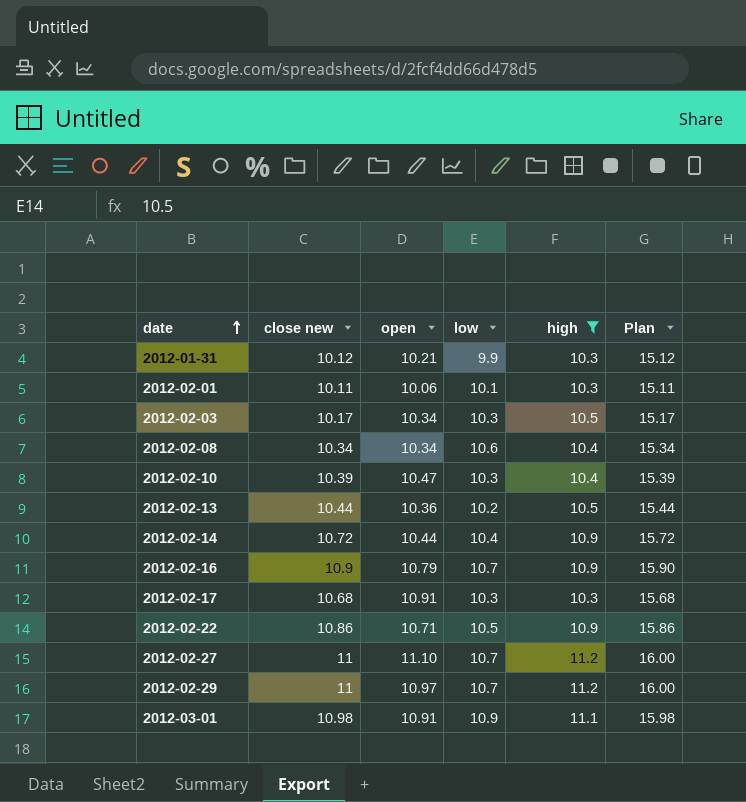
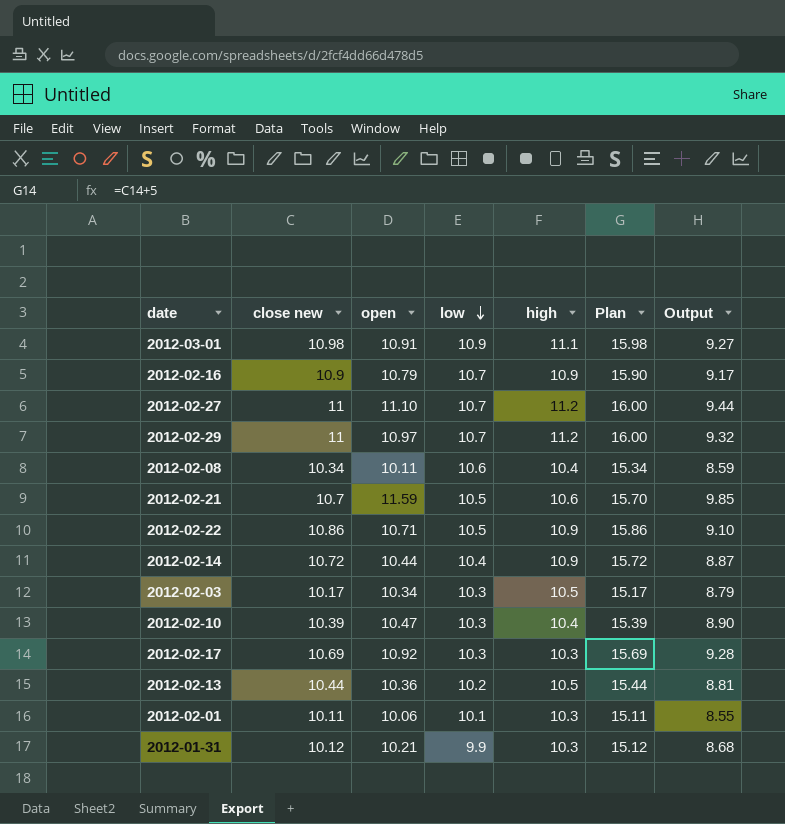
filter: high != 10.6 -> none
row order: date ascending -> low descending
column Output | formula: none -> [open] * 0.85
2012-02-08 | open: 10.34 -> 10.11
2012-02-17 | close new: 10.68 -> 10.69
2012-02-17 | open: 10.91 -> 10.92
2012-02-17 | Plan: 15.68 -> 15.69

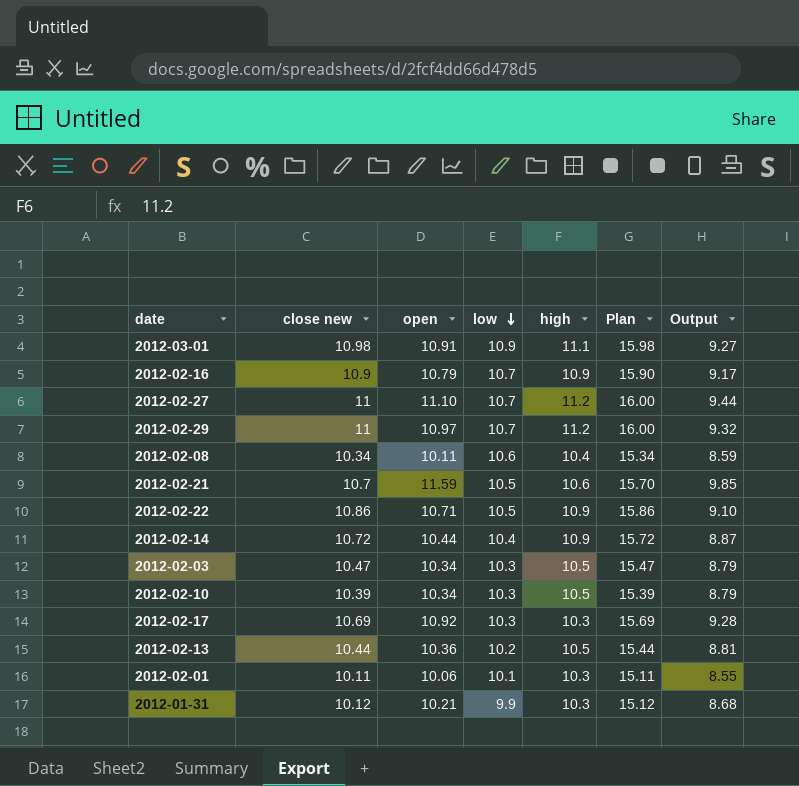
2012-02-03 | close new: 10.17 -> 10.47
2012-02-03 | Plan: 15.17 -> 15.47
2012-02-10 | open: 10.47 -> 10.34
2012-02-10 | high: 10.4 -> 10.5
2012-02-10 | Output: 8.90 -> 8.79

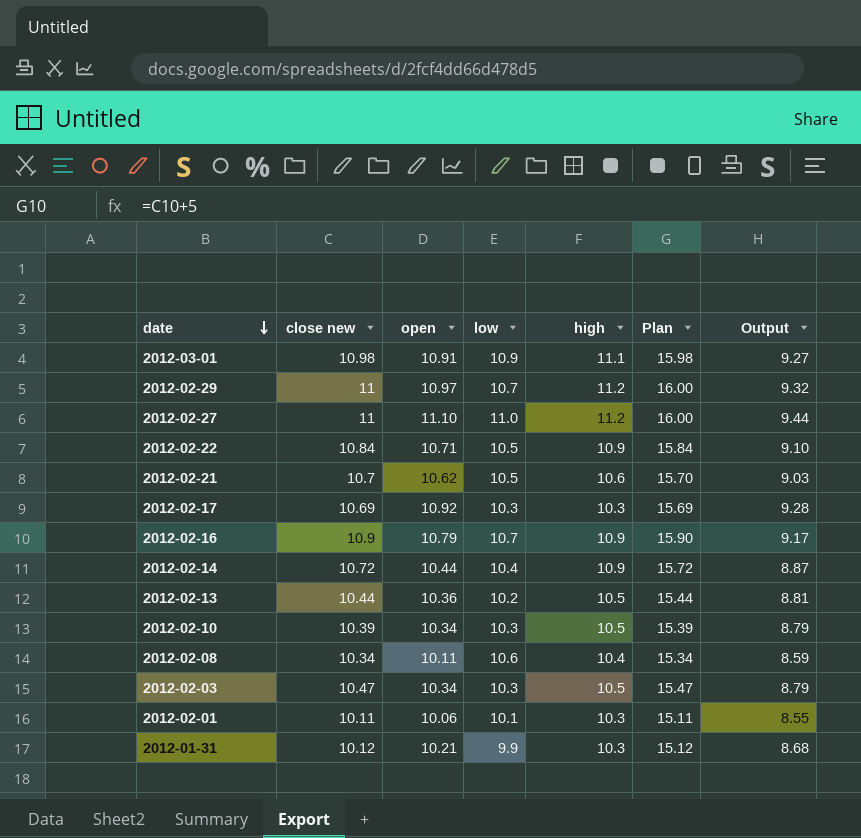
row order: low descending -> date descending
2012-02-27 | low: 10.7 -> 11.0
2012-02-22 | close new: 10.86 -> 10.84
2012-02-22 | Plan: 15.86 -> 15.84
2012-02-21 | open: 11.59 -> 10.62
2012-02-21 | Output: 9.85 -> 9.03

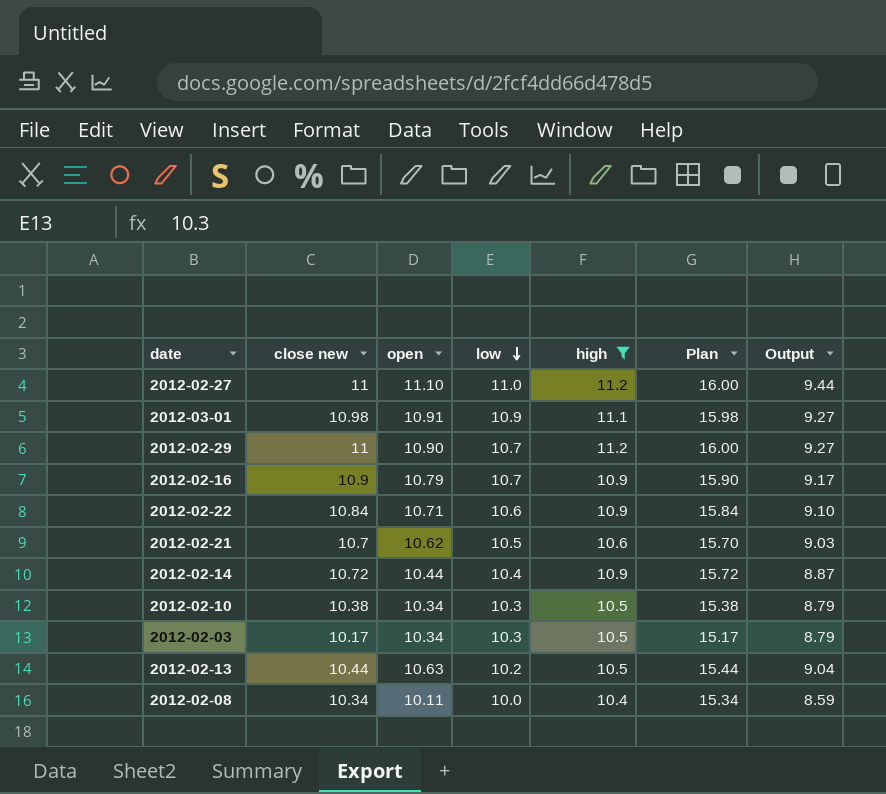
filter: none -> high != 10.3
row order: date descending -> low descending
2012-02-29 | open: 10.97 -> 10.90
2012-02-29 | Output: 9.32 -> 9.27
2012-02-22 | low: 10.5 -> 10.6
2012-02-10 | close new: 10.39 -> 10.38
2012-02-10 | Plan: 15.39 -> 15.38
2012-02-03 | close new: 10.47 -> 10.17
2012-02-03 | Plan: 15.47 -> 15.17
2012-02-13 | open: 10.36 -> 10.63
2012-02-13 | Output: 8.81 -> 9.04
2012-02-08 | low: 10.6 -> 10.0

